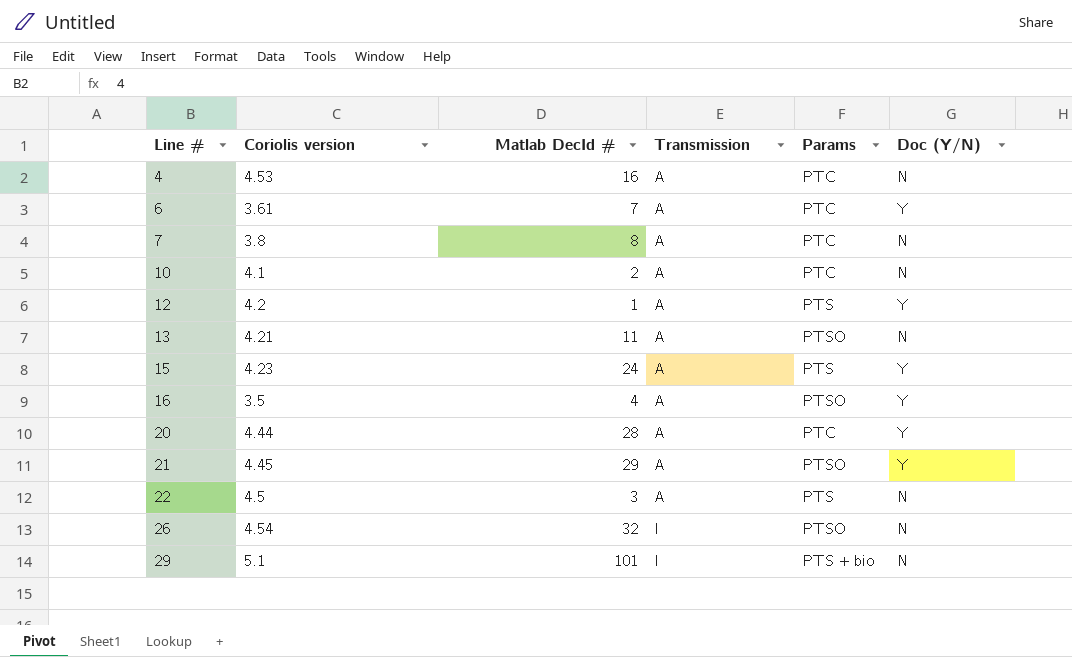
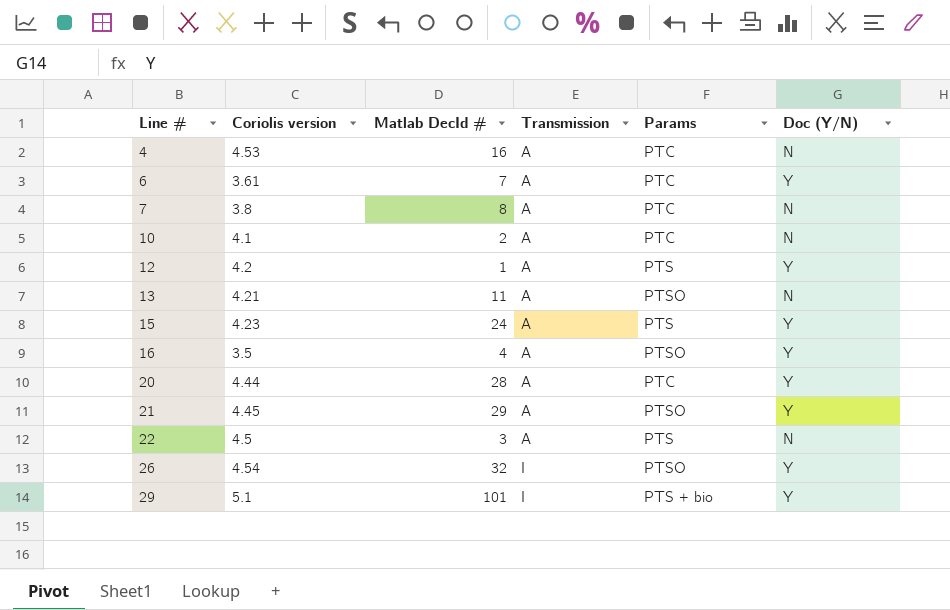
26 | Doc (Y/N): N -> Y
29 | Doc (Y/N): N -> Y

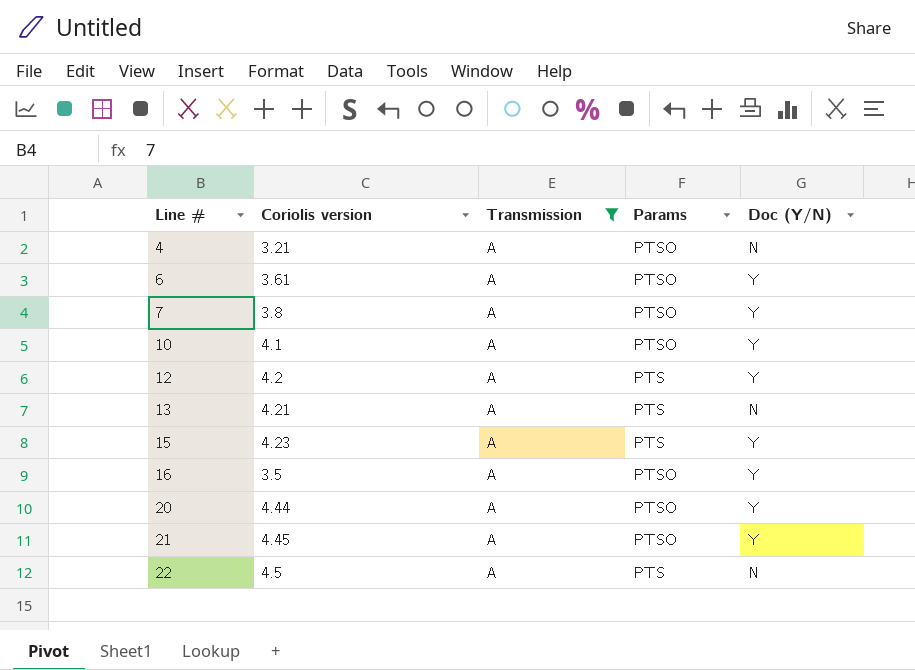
filter: none -> Transmission = A
column Matlab DecId # | position: 3 -> none
4 | Coriolis version: 4.53 -> 3.21
4 | Params: PTC -> PTSO
6 | Params: PTC -> PTSO
7 | Params: PTC -> PTSO
7 | Doc (Y/N): N -> Y
10 | Params: PTC -> PTSO
10 | Doc (Y/N): N -> Y
13 | Params: PTSO -> PTS
20 | Params: PTC -> PTSO

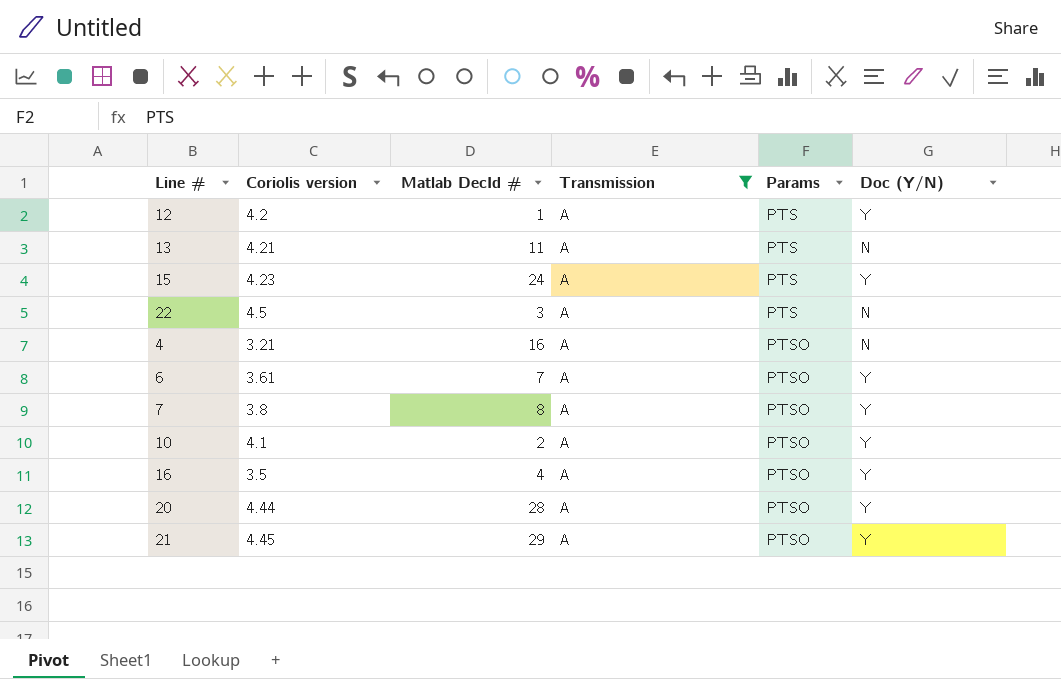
row order: Line # ascending -> Params ascending
column Matlab DecId # | position: none -> 3

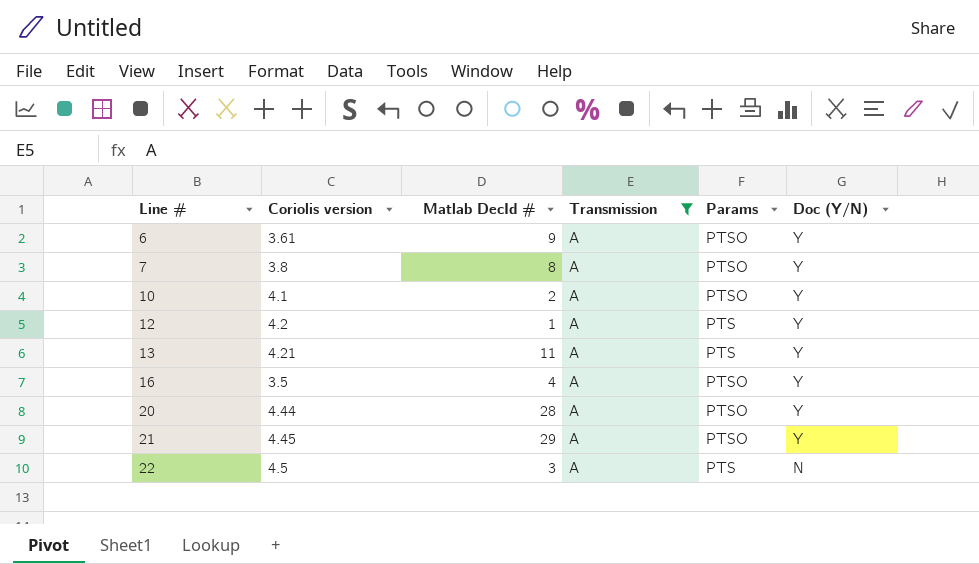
row order: Params ascending -> Line # ascending
row 15: 4.23 | 24 | A | PTS | Y -> none
row 4: 3.21 | 16 | A | PTSO | N -> none
6 | Matlab DecId #: 7 -> 9
13 | Doc (Y/N): N -> Y

